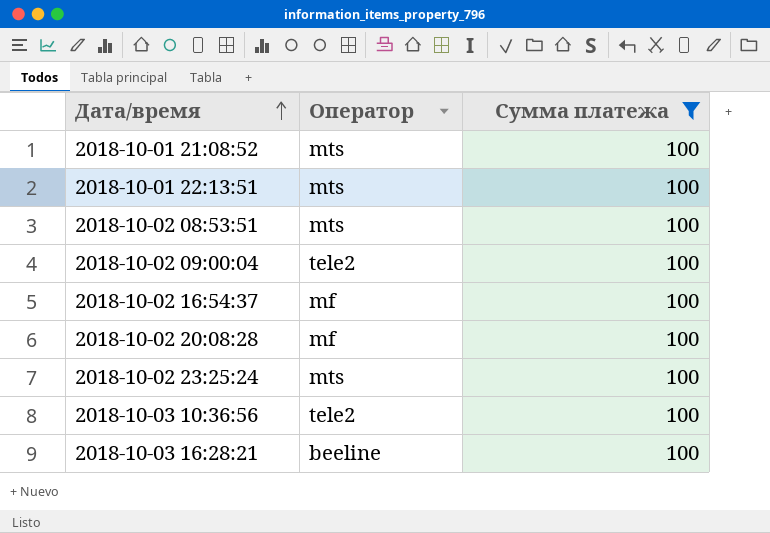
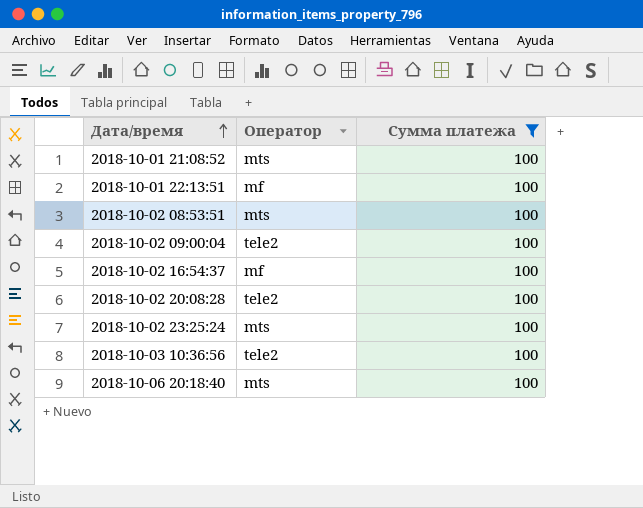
row 2018-10-03 16:28:21: beeline | 100 -> none
2018-10-01 22:13:51 | Оператор: mts -> mf
2018-10-02 20:08:28 | Оператор: mf -> tele2
row 2018-10-06 20:18:40: none -> mts | 100

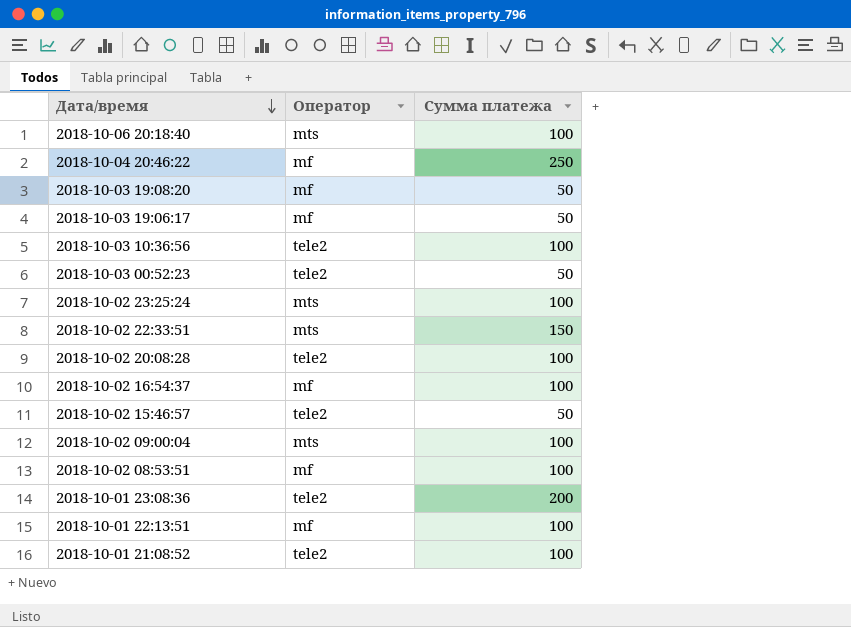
filter: Сумма платежа = 100 -> none
row order: Дата/время ascending -> Дата/время descending
2018-10-02 09:00:04 | Оператор: tele2 -> mts
2018-10-02 08:53:51 | Оператор: mts -> mf
2018-10-01 21:08:52 | Оператор: mts -> tele2

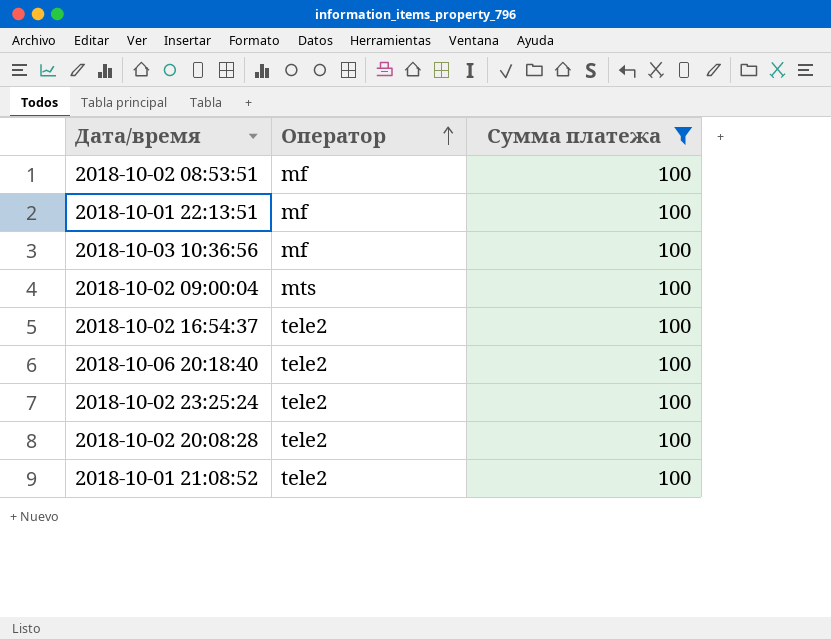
filter: none -> Сумма платежа = 100
row order: Дата/время descending -> Оператор ascending
2018-10-03 10:36:56 | Оператор: tele2 -> mf
2018-10-02 16:54:37 | Оператор: mf -> tele2
2018-10-06 20:18:40 | Оператор: mts -> tele2
2018-10-02 23:25:24 | Оператор: mts -> tele2

